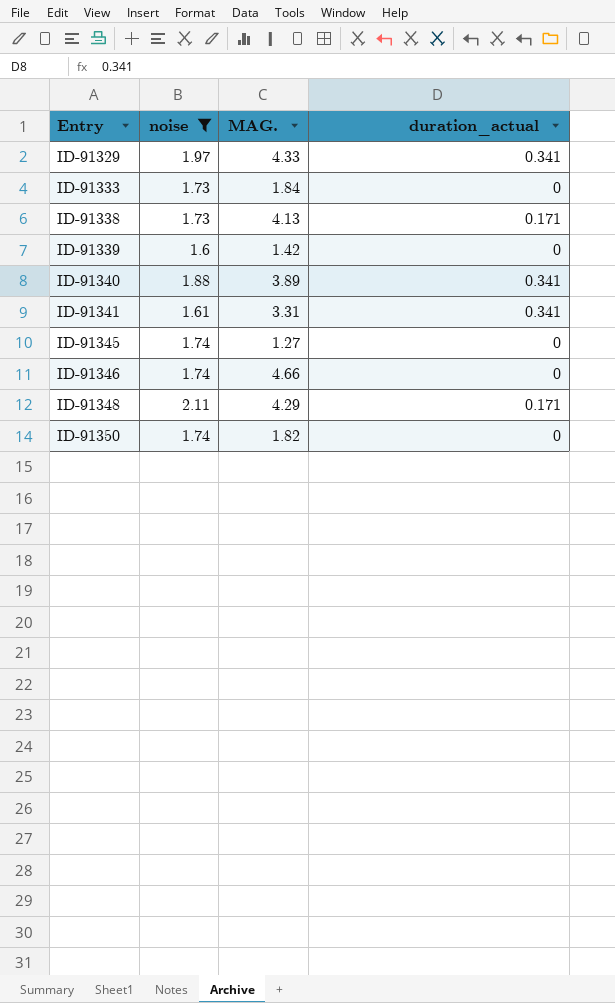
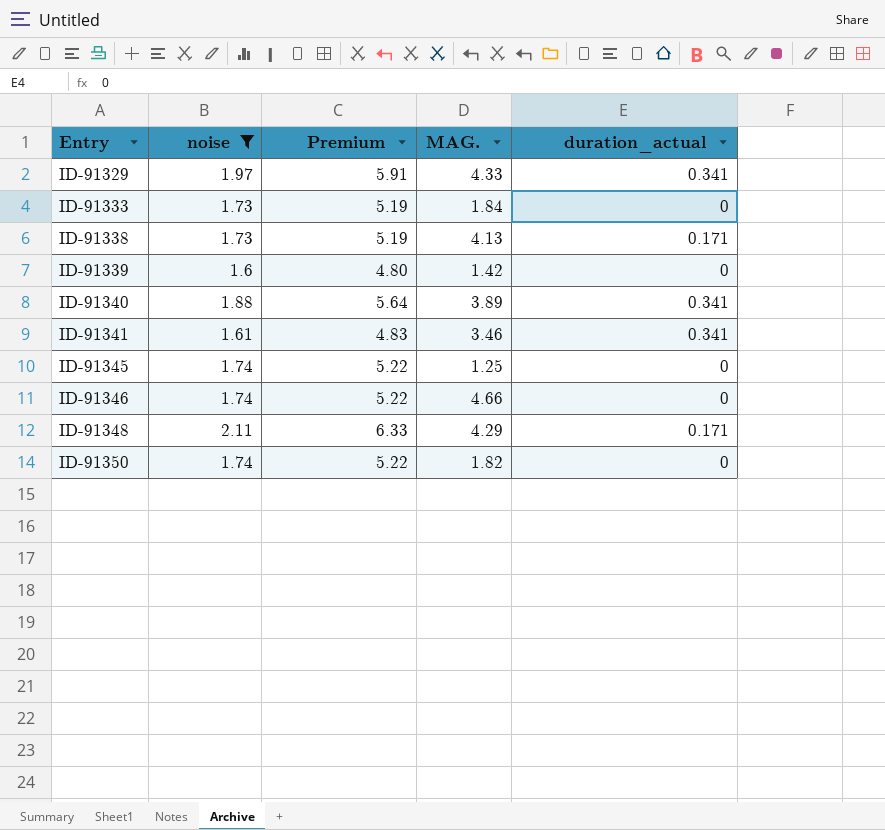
column Premium | formula: none -> [noise] * 3
ID-91341 | MAG.: 3.31 -> 3.46
ID-91345 | MAG.: 1.27 -> 1.25

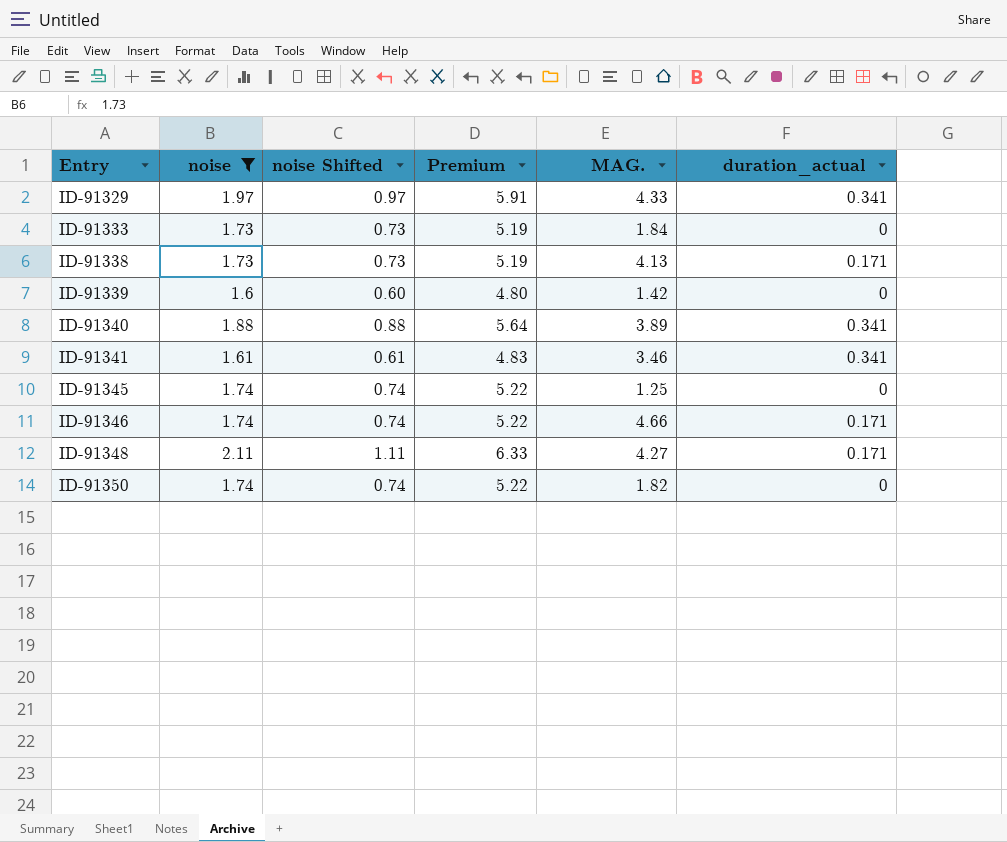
column noise Shifted | formula: none -> [noise] - 1
ID-91346 | duration_actual: 0 -> 0.171
ID-91348 | MAG.: 4.29 -> 4.27

